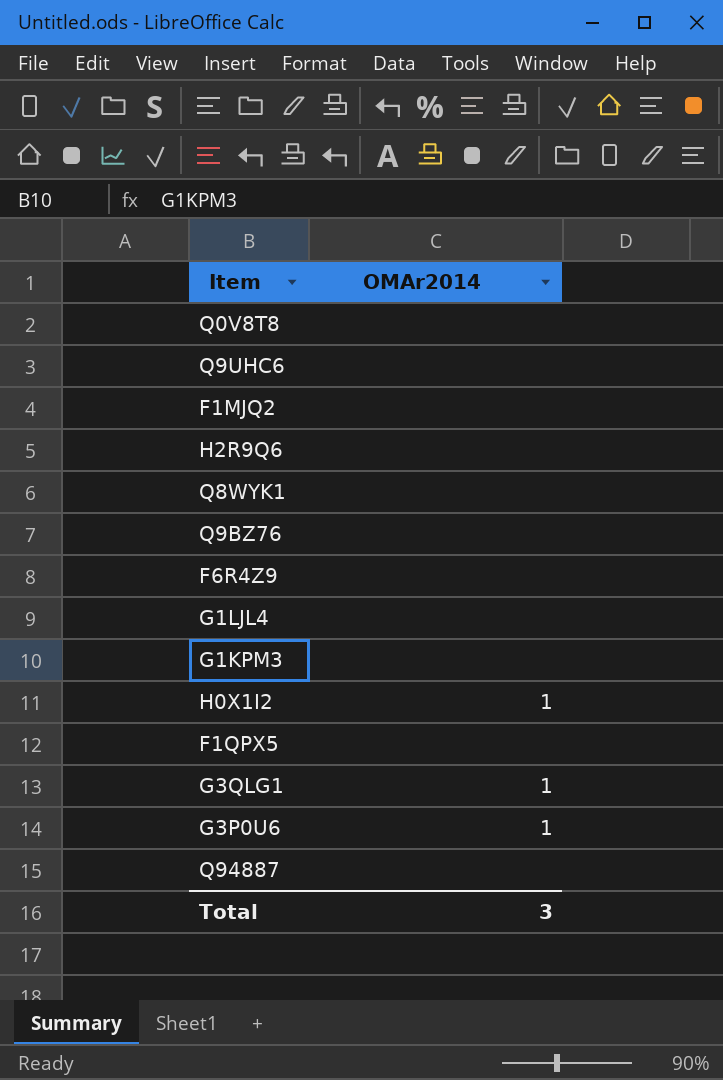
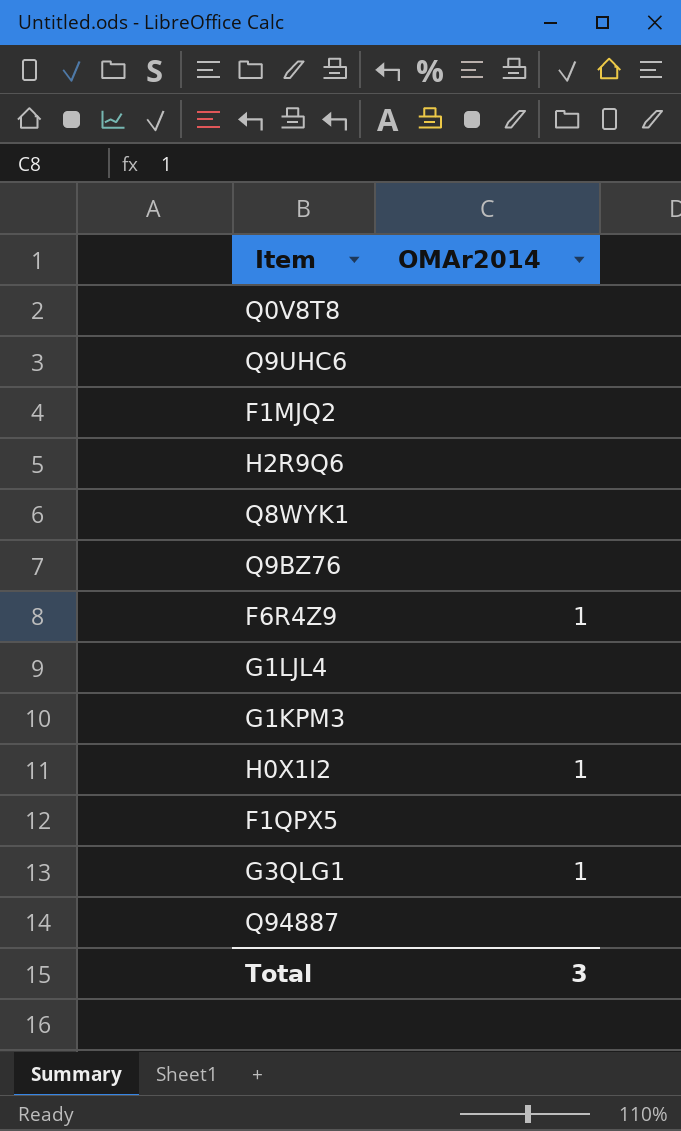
row G3P0U6: 1 -> none
F6R4Z9 | OMAr2014: none -> 1

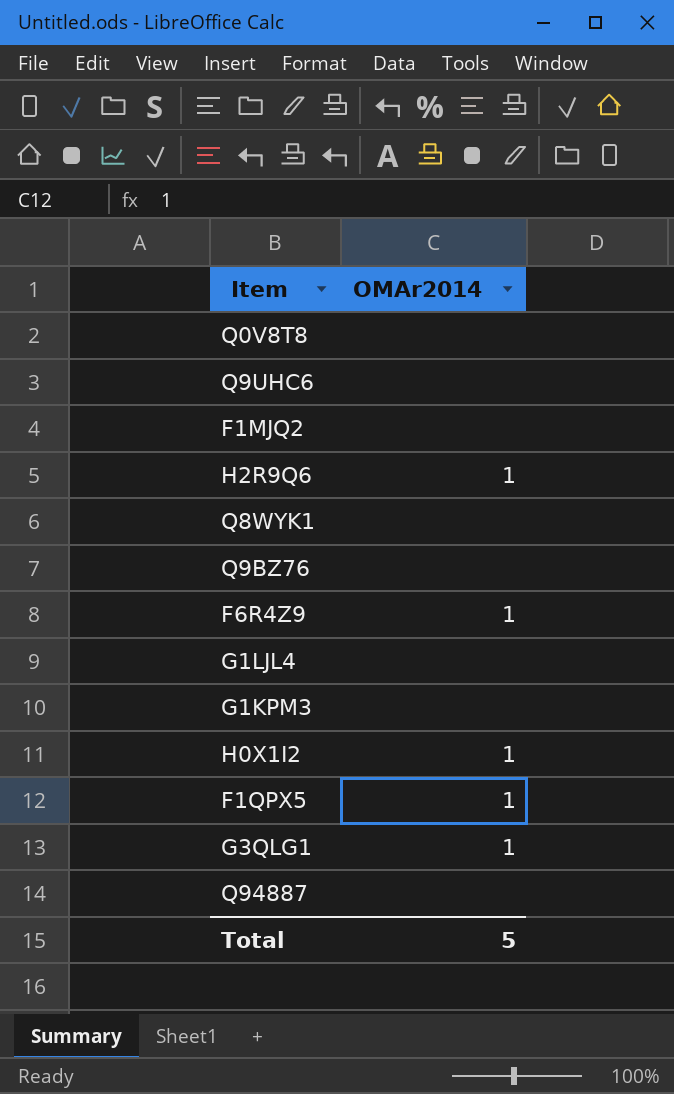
H2R9Q6 | OMAr2014: none -> 1
F1QPX5 | OMAr2014: none -> 1
Total | OMAr2014: 3 -> 5

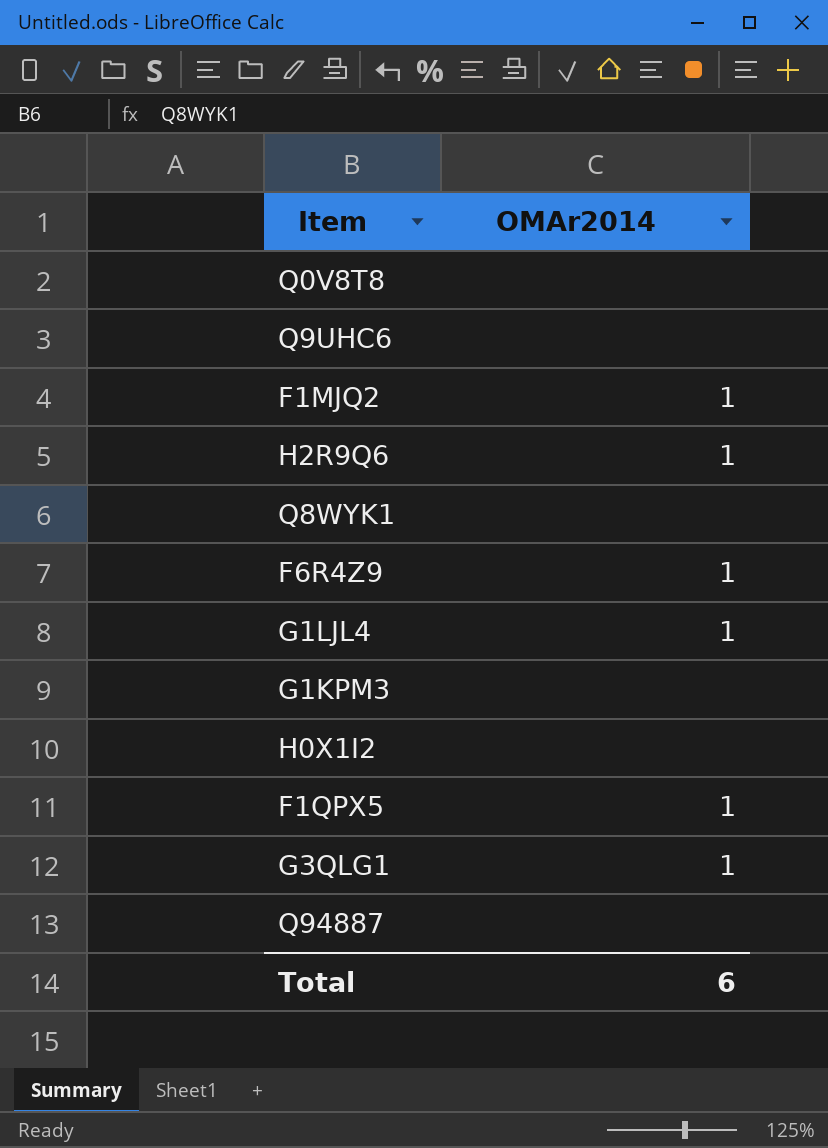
row Q9BZ76: none -> none
F1MJQ2 | OMAr2014: none -> 1
G1LJL4 | OMAr2014: none -> 1
H0X1I2 | OMAr2014: 1 -> none
Total | OMAr2014: 5 -> 6

